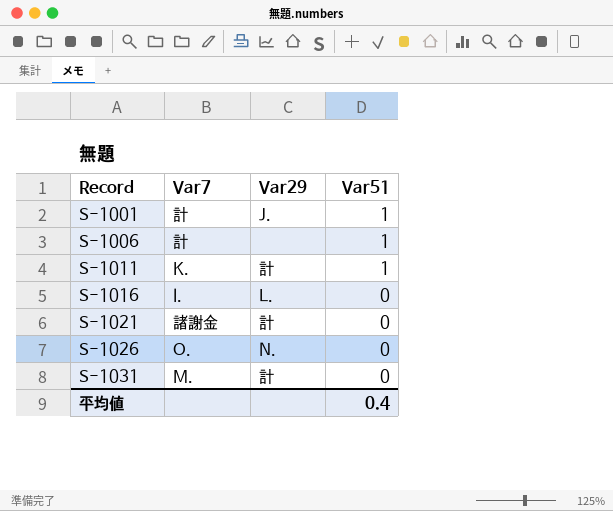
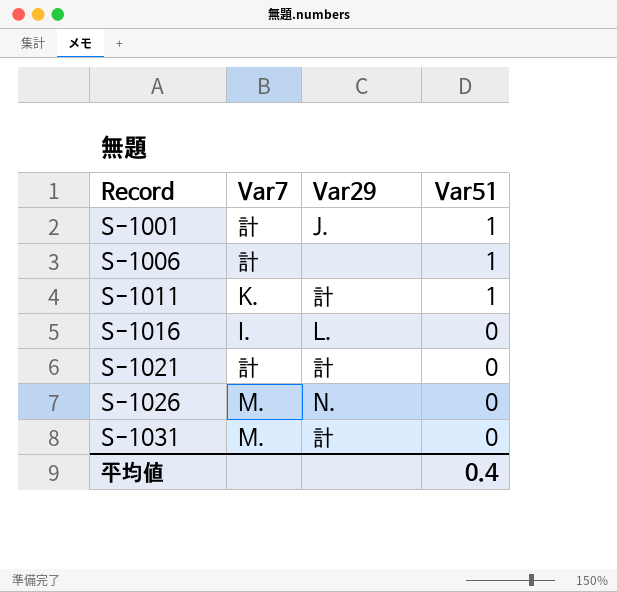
S-1021 | Var7: 諸謝金 -> 計
S-1026 | Var7: O. -> M.

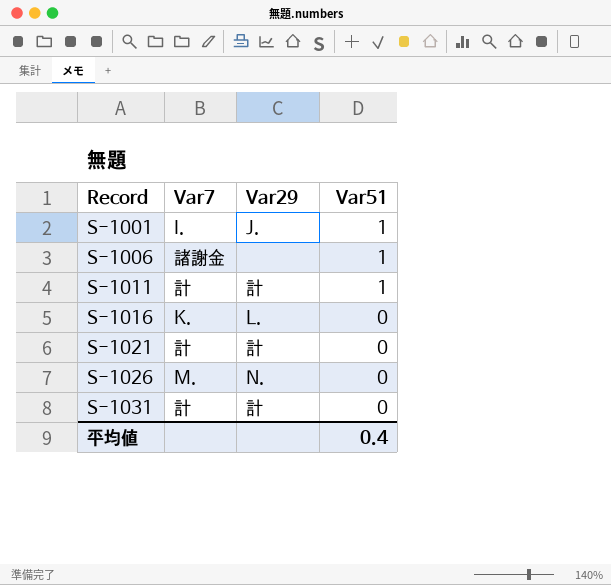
S-1001 | Var7: 計 -> I.
S-1006 | Var7: 計 -> 諸謝金
S-1011 | Var7: K. -> 計
S-1016 | Var7: I. -> K.
S-1031 | Var7: M. -> 計

